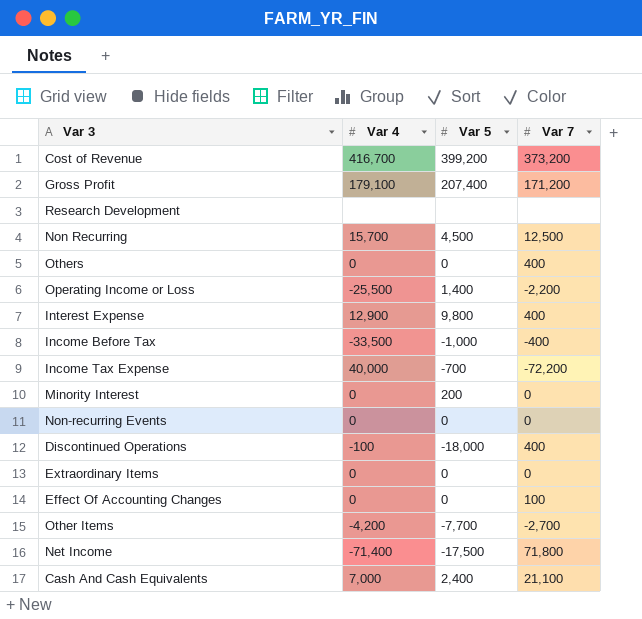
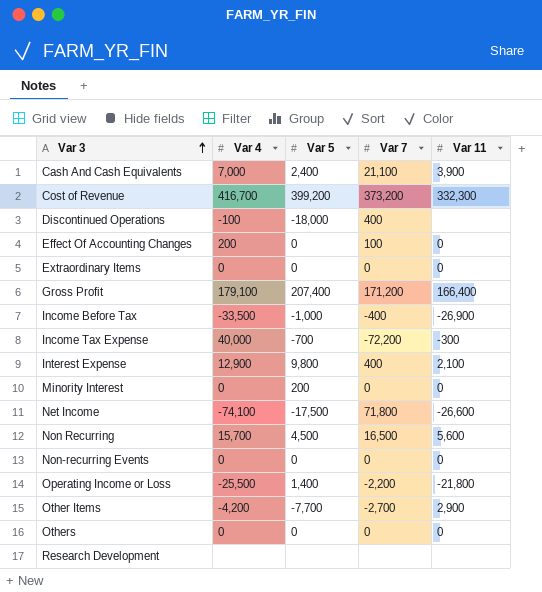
row order: none -> Var 3 ascending
column Var 11 | position: none -> 5
Effect Of Accounting Changes | Var 4: 0 -> 200
Net Income | Var 4: -71,400 -> -74,100
Non Recurring | Var 7: 12,500 -> 16,500
Others | Var 7: 400 -> 0

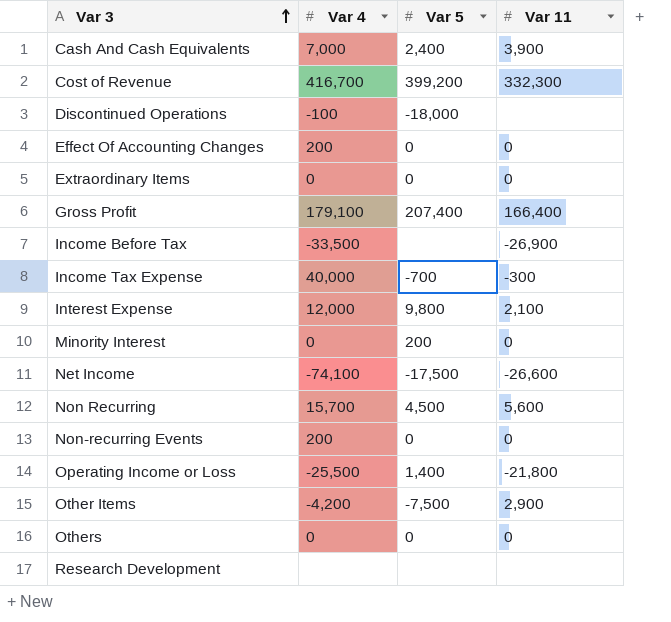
column Var 7 | position: 4 -> none
Income Before Tax | Var 5: -1,000 -> none
Interest Expense | Var 4: 12,900 -> 12,000
Non-recurring Events | Var 4: 0 -> 200
Other Items | Var 5: -7,700 -> -7,500

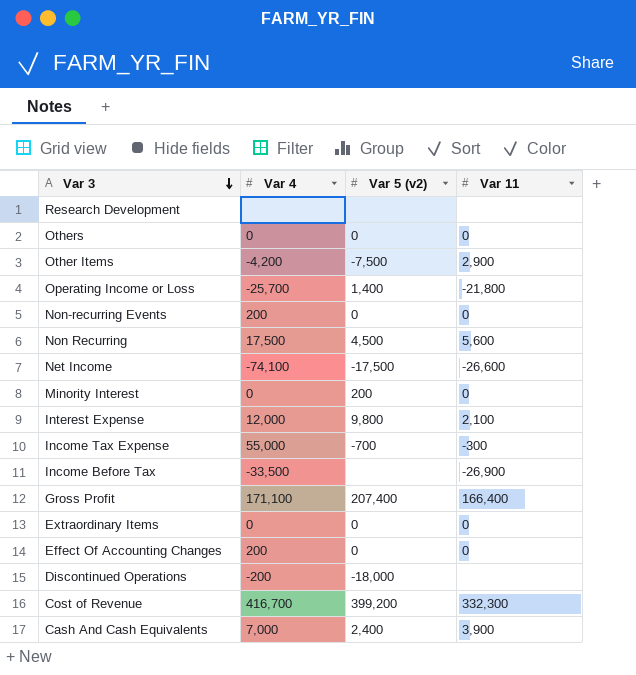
row order: Var 3 ascending -> Var 3 descending
column name: Var 5 -> Var 5 (v2)
Operating Income or Loss | Var 4: -25,500 -> -25,700
Non Recurring | Var 4: 15,700 -> 17,500
Income Tax Expense | Var 4: 40,000 -> 55,000
Gross Profit | Var 4: 179,100 -> 171,100
Discontinued Operations | Var 4: -100 -> -200

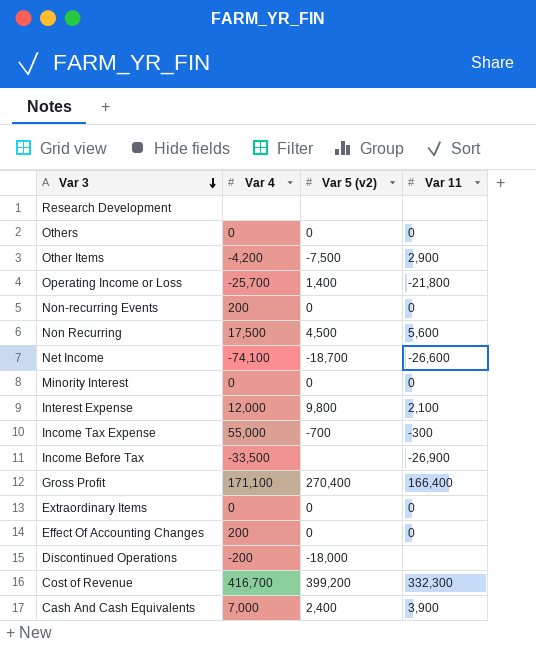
Net Income | Var 5 (v2): -17,500 -> -18,700
Minority Interest | Var 5 (v2): 200 -> 0
Gross Profit | Var 5 (v2): 207,400 -> 270,400

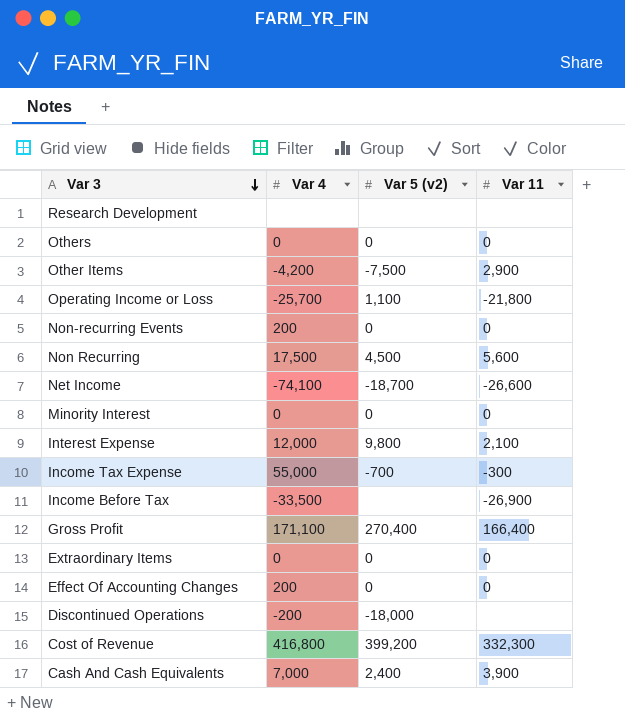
Operating Income or Loss | Var 5 (v2): 1,400 -> 1,100
Cost of Revenue | Var 4: 416,700 -> 416,800

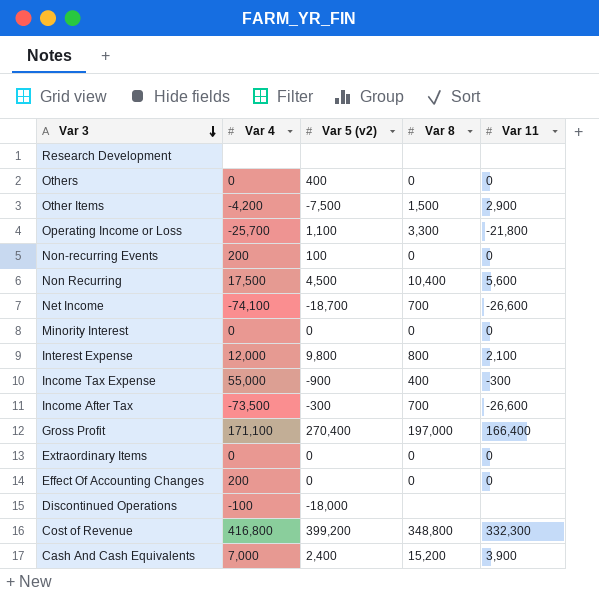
column Var 8 | position: none -> 4
row Income Before Tax: -33,500 | none | -26,900 -> none
Others | Var 5 (v2): 0 -> 400
Non-recurring Events | Var 5 (v2): 0 -> 100
Income Tax Expense | Var 5 (v2): -700 -> -900
row Income After Tax: none -> -73,500 | -300 | 700 | -26,600
Discontinued Operations | Var 4: -200 -> -100

